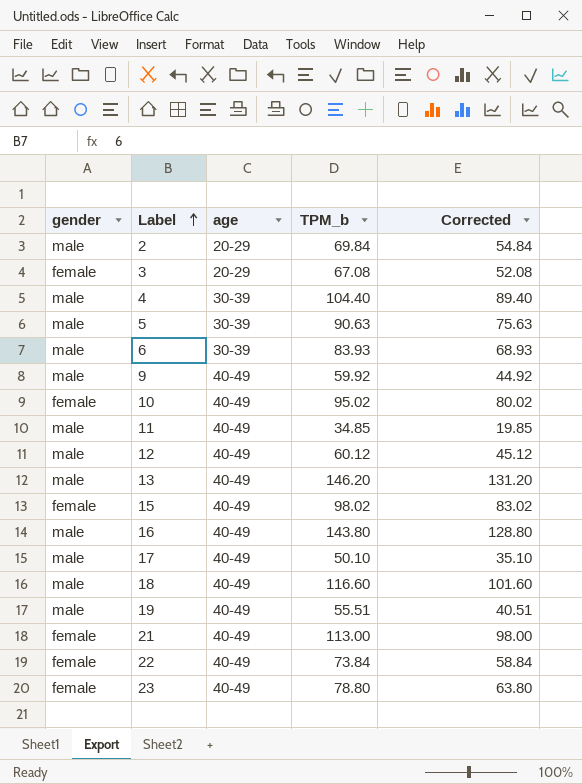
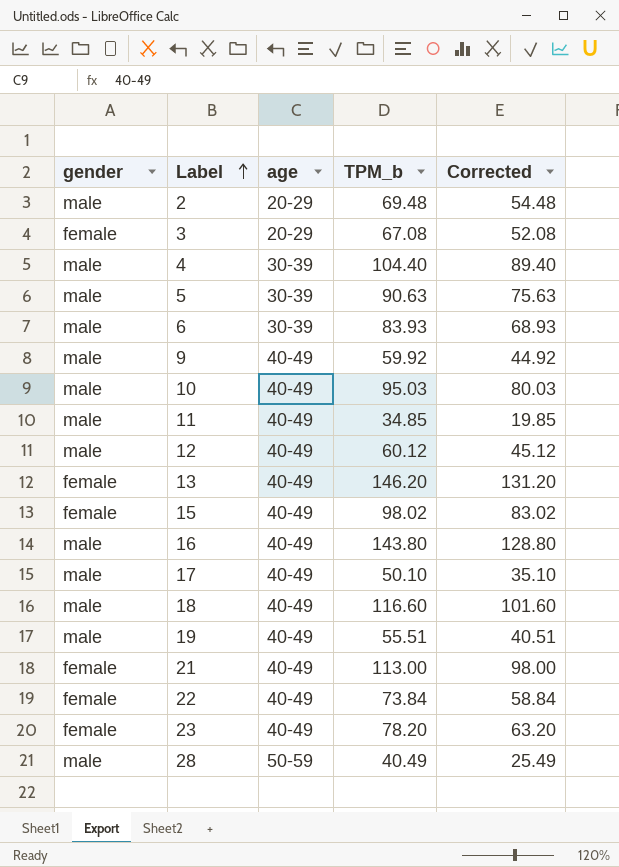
2 | TPM_b: 69.84 -> 69.48
2 | Corrected: 54.84 -> 54.48
10 | gender: female -> male
10 | TPM_b: 95.02 -> 95.03
10 | Corrected: 80.02 -> 80.03
13 | gender: male -> female
23 | TPM_b: 78.80 -> 78.20
23 | Corrected: 63.80 -> 63.20
row 28: none -> male | 50-59 | 40.49 | 25.49

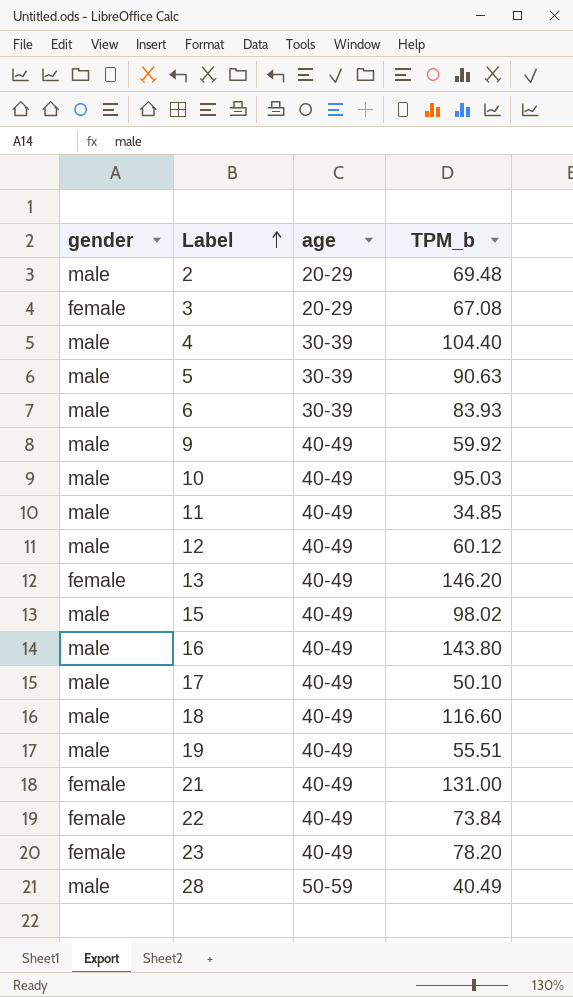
column Corrected | formula: [TPM_b] - 15 -> none
15 | gender: female -> male
21 | TPM_b: 113.00 -> 131.00

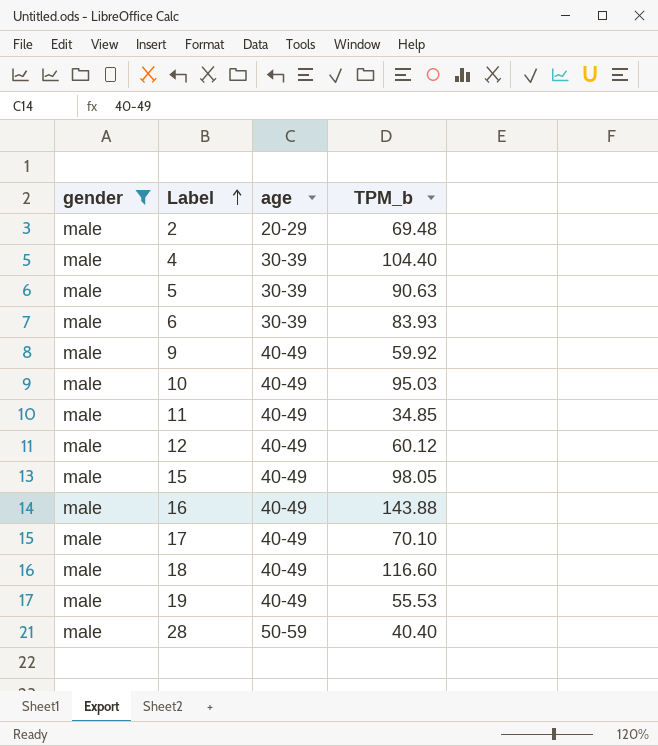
filter: none -> gender = male
15 | TPM_b: 98.02 -> 98.05
16 | TPM_b: 143.80 -> 143.88
17 | TPM_b: 50.10 -> 70.10
19 | TPM_b: 55.51 -> 55.53
28 | TPM_b: 40.49 -> 40.40

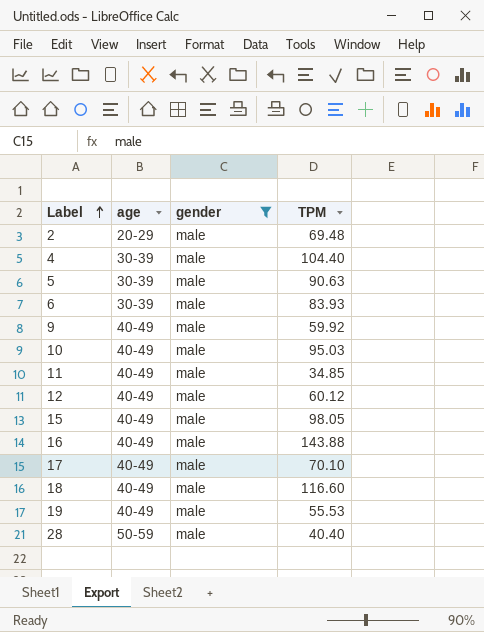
column gender | position: 1 -> 3
column name: TPM_b -> TPM

